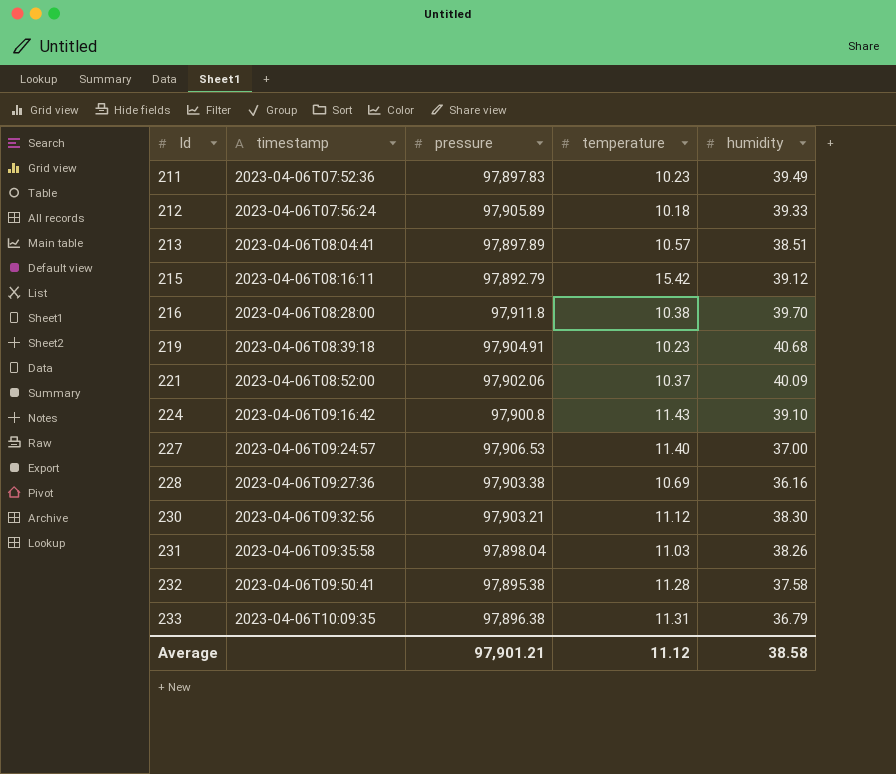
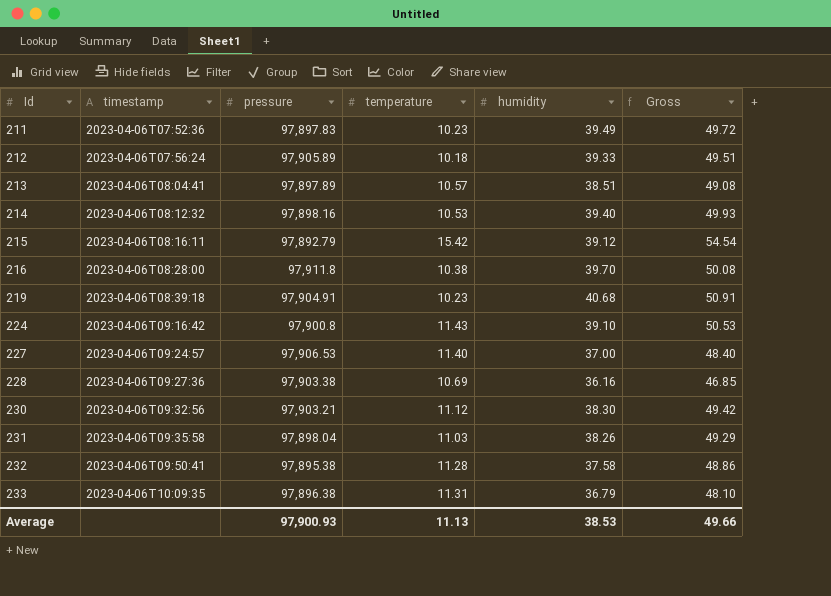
column Gross | formula: none -> [temperature] + [humidity]
row 221: 2023-04-06T08:52:00 | 97,902.06 | 10.37 | 40.09 -> none
row 214: none -> 2023-04-06T08:12:32 | 97,898.16 | 10.53 | 39.40 | 49.93
Average | pressure: 97,901.21 -> 97,900.93
Average | temperature: 11.12 -> 11.13
Average | humidity: 38.58 -> 38.53

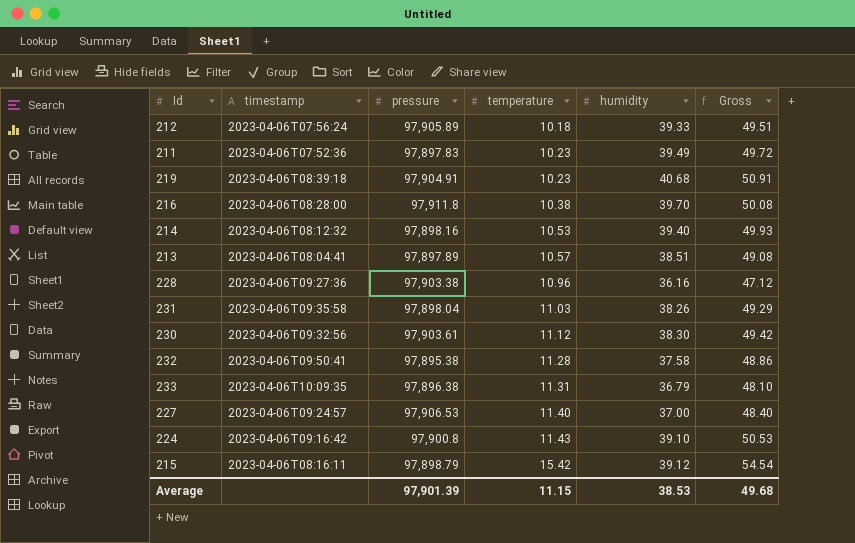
row order: Id ascending -> temperature ascending
228 | temperature: 10.69 -> 10.96
228 | Gross: 46.85 -> 47.12
230 | pressure: 97,903.21 -> 97,903.61
215 | pressure: 97,892.79 -> 97,898.79
Average | pressure: 97,900.93 -> 97,901.39
Average | temperature: 11.13 -> 11.15
Average | Gross: 49.66 -> 49.68

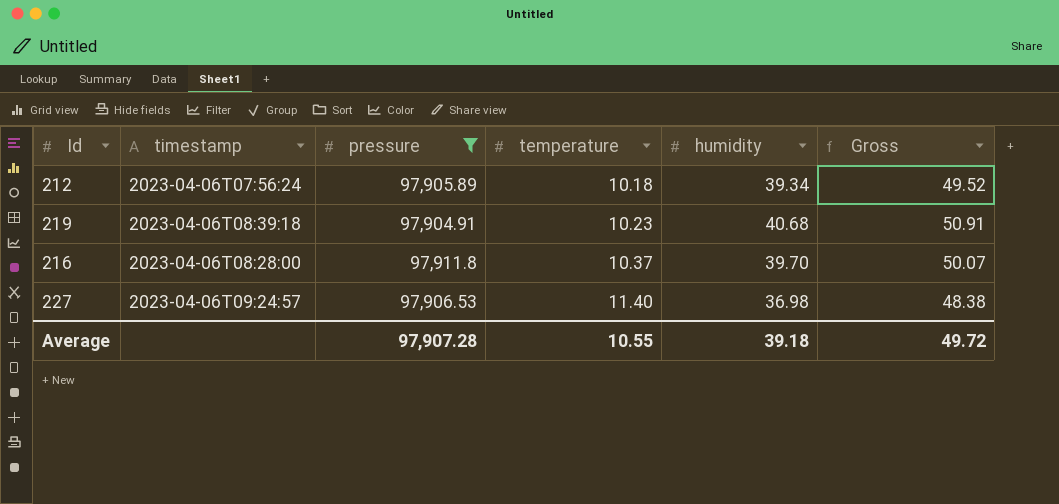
filter: none -> pressure >= 97,904.91
212 | humidity: 39.33 -> 39.34
212 | Gross: 49.51 -> 49.52
216 | temperature: 10.38 -> 10.37
216 | Gross: 50.08 -> 50.07
227 | humidity: 37.00 -> 36.98
227 | Gross: 48.40 -> 48.38
Average | pressure: 97,901.39 -> 97,907.28
Average | temperature: 11.15 -> 10.55
Average | humidity: 38.53 -> 39.18
Average | Gross: 49.68 -> 49.72

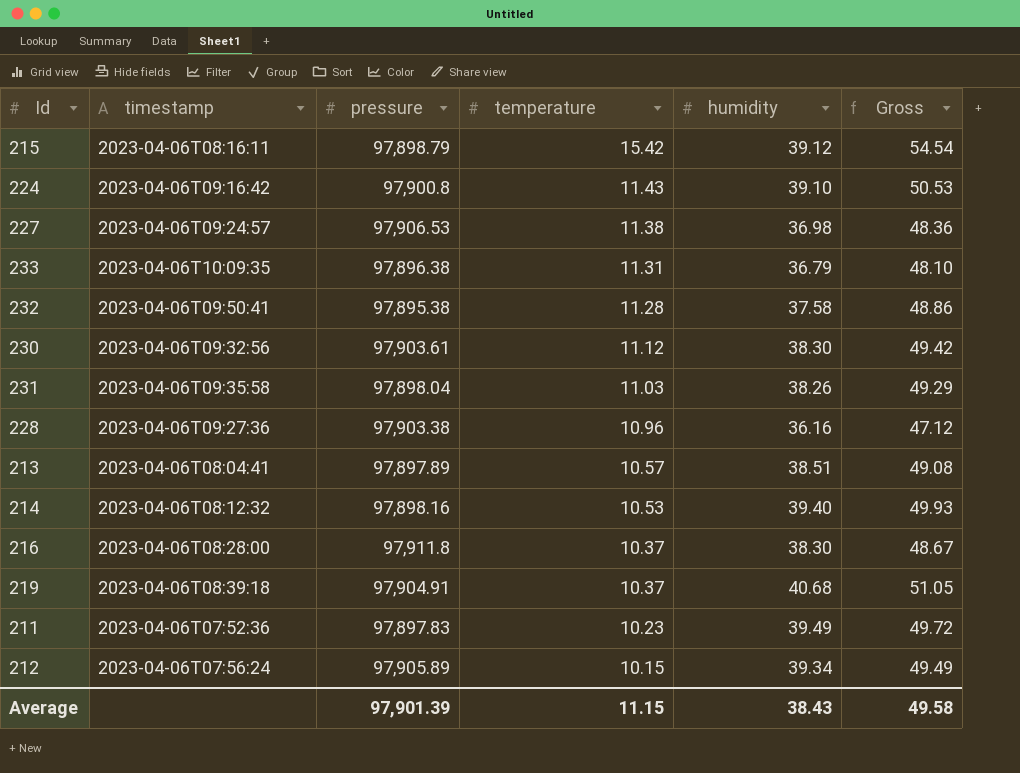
filter: pressure >= 97,904.91 -> none
row order: temperature ascending -> temperature descending
227 | temperature: 11.40 -> 11.38
227 | Gross: 48.38 -> 48.36
216 | humidity: 39.70 -> 38.30
216 | Gross: 50.07 -> 48.67
219 | temperature: 10.23 -> 10.37
219 | Gross: 50.91 -> 51.05
212 | temperature: 10.18 -> 10.15
212 | Gross: 49.52 -> 49.49
Average | pressure: 97,907.28 -> 97,901.39
Average | temperature: 10.55 -> 11.15
Average | humidity: 39.18 -> 38.43
Average | Gross: 49.72 -> 49.58

